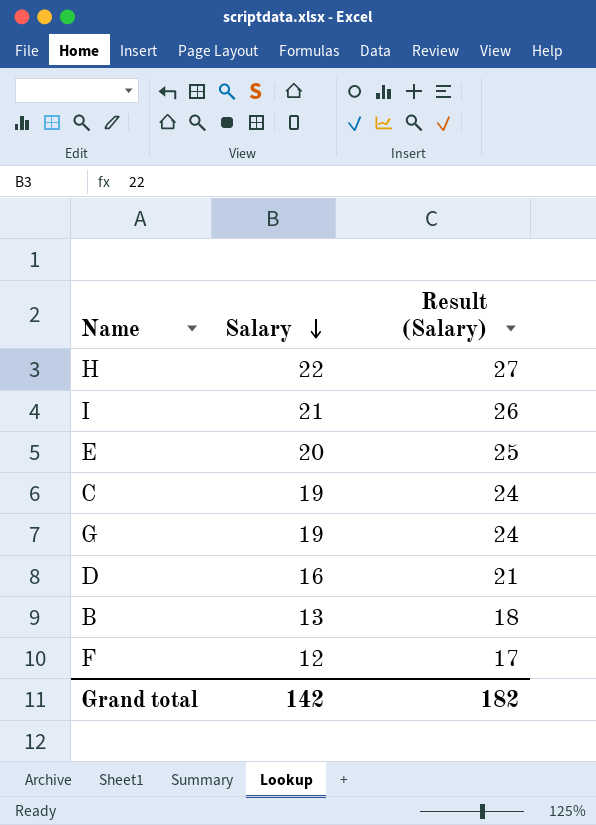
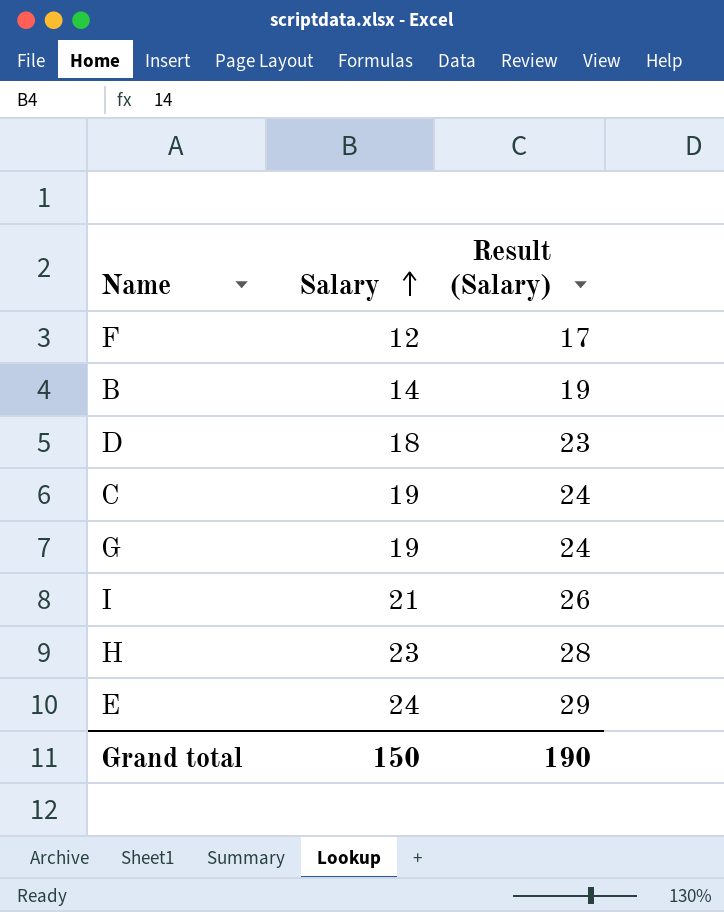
row order: Salary descending -> Salary ascending
B | Salary: 13 -> 14
B | Result (Salary): 18 -> 19
D | Salary: 16 -> 18
D | Result (Salary): 21 -> 23
H | Salary: 22 -> 23
H | Result (Salary): 27 -> 28
E | Salary: 20 -> 24
E | Result (Salary): 25 -> 29
Grand total | Salary: 142 -> 150
Grand total | Result (Salary): 182 -> 190

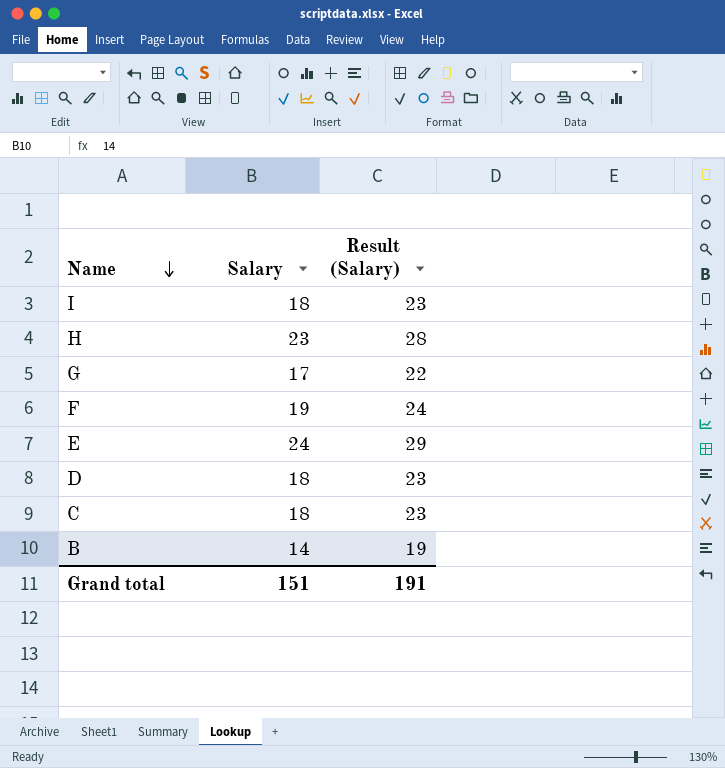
row order: Salary ascending -> Name descending
I | Salary: 21 -> 18
I | Result (Salary): 26 -> 23
G | Salary: 19 -> 17
G | Result (Salary): 24 -> 22
F | Salary: 12 -> 19
F | Result (Salary): 17 -> 24
C | Salary: 19 -> 18
C | Result (Salary): 24 -> 23
Grand total | Salary: 150 -> 151
Grand total | Result (Salary): 190 -> 191

